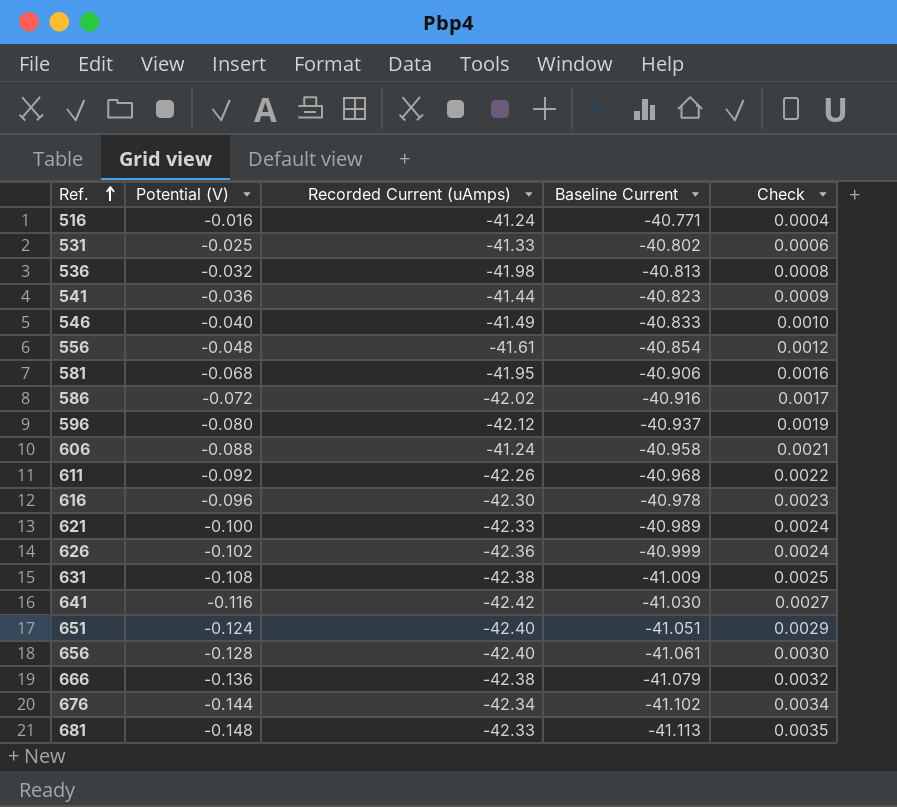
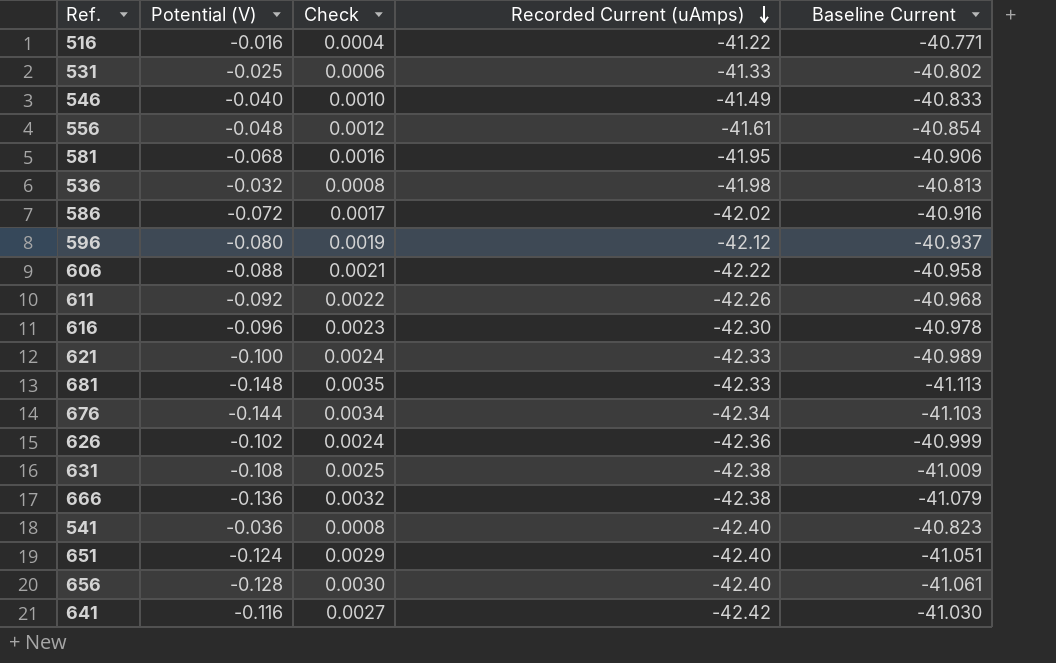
row order: Ref. ascending -> Recorded Current (uAmps) descending
column Check | position: 5 -> 3
516 | Recorded Current (uAmps): -41.24 -> -41.22
606 | Recorded Current (uAmps): -41.24 -> -42.22
676 | Baseline Current: -41.102 -> -41.103
541 | Check: 0.0009 -> 0.0008
541 | Recorded Current (uAmps): -41.44 -> -42.40

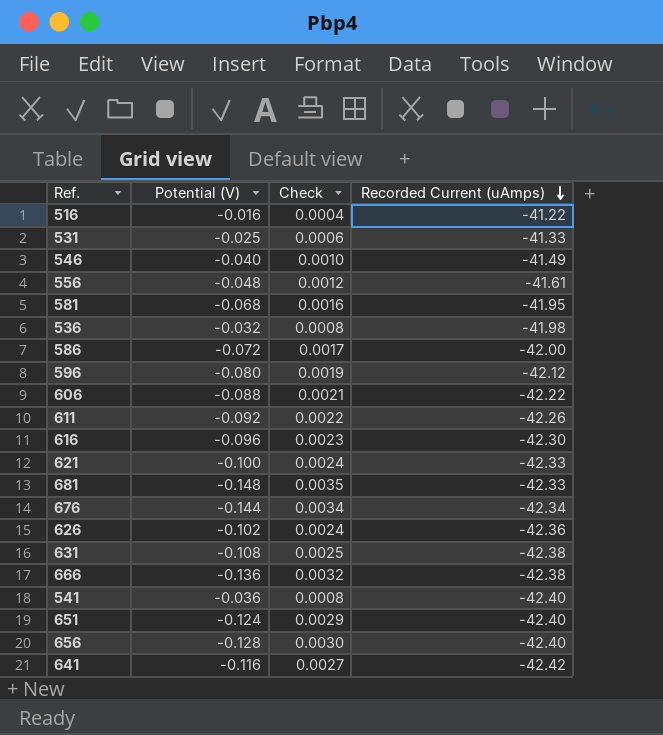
column Baseline Current | position: 5 -> none
586 | Recorded Current (uAmps): -42.02 -> -42.00

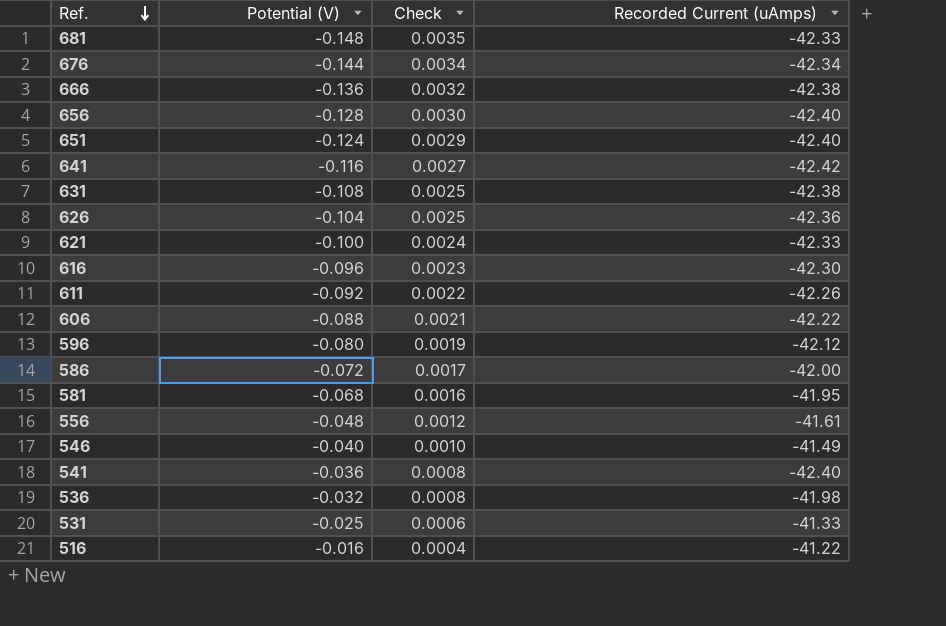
row order: Recorded Current (uAmps) descending -> Ref. descending
626 | Potential (V): -0.102 -> -0.104
626 | Check: 0.0024 -> 0.0025

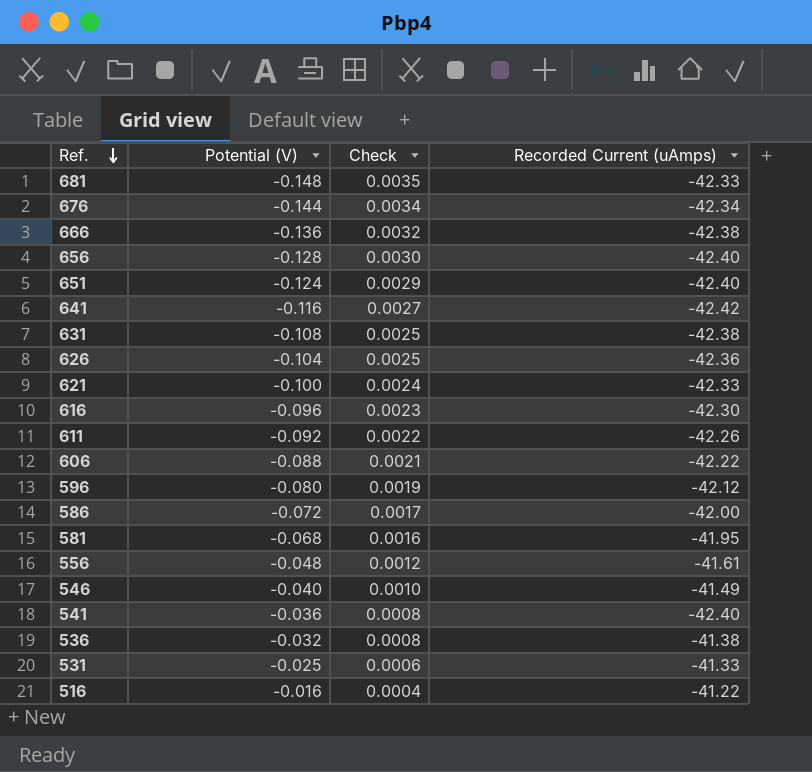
536 | Recorded Current (uAmps): -41.98 -> -41.38

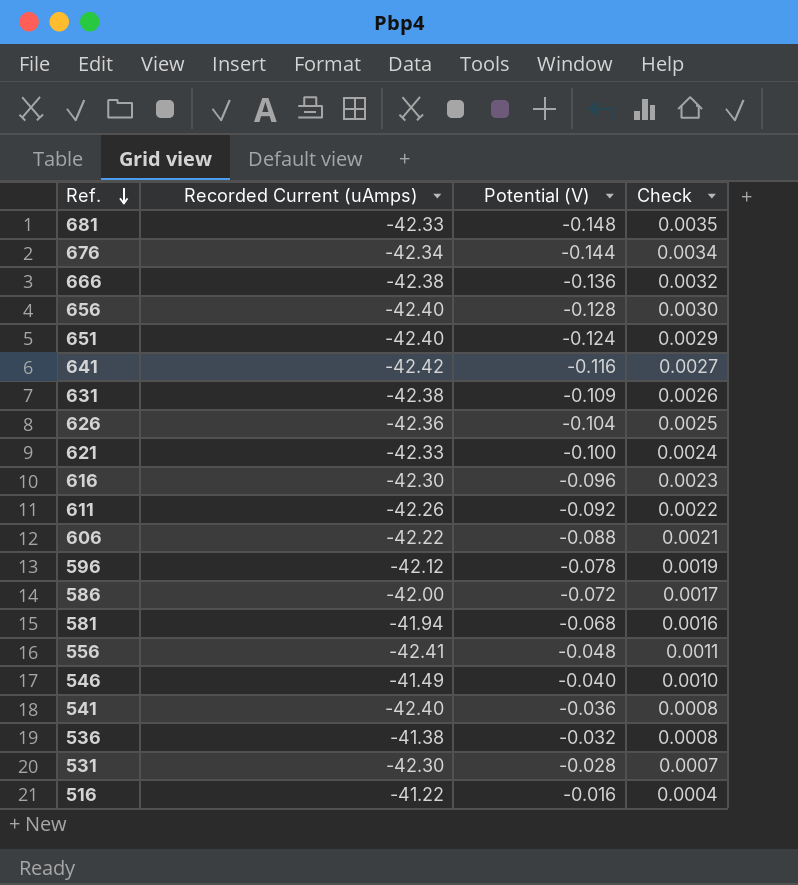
column Recorded Current (uAmps) | position: 4 -> 2
631 | Potential (V): -0.108 -> -0.109
631 | Check: 0.0025 -> 0.0026
596 | Potential (V): -0.080 -> -0.078
581 | Recorded Current (uAmps): -41.95 -> -41.94
556 | Recorded Current (uAmps): -41.61 -> -42.41
556 | Check: 0.0012 -> 0.0011
531 | Recorded Current (uAmps): -41.33 -> -42.30
531 | Potential (V): -0.025 -> -0.028
531 | Check: 0.0006 -> 0.0007

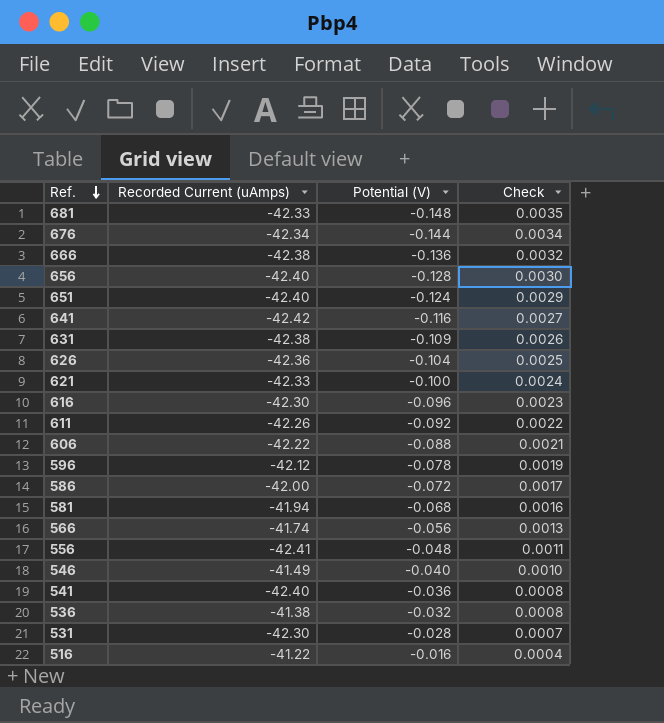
row 566: none -> -41.74 | -0.056 | 0.0013

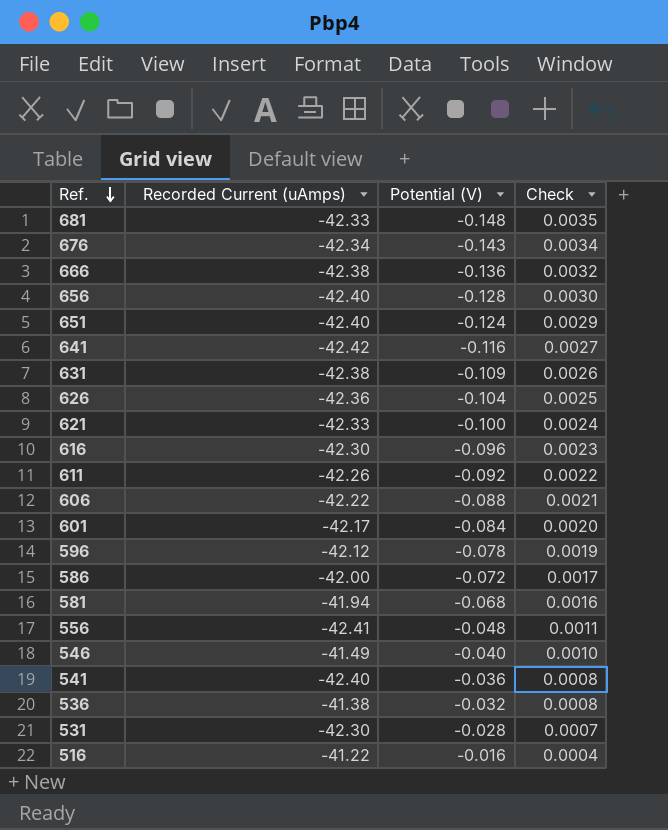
row 566: -41.74 | -0.056 | 0.0013 -> none
676 | Potential (V): -0.144 -> -0.143
row 601: none -> -42.17 | -0.084 | 0.0020

